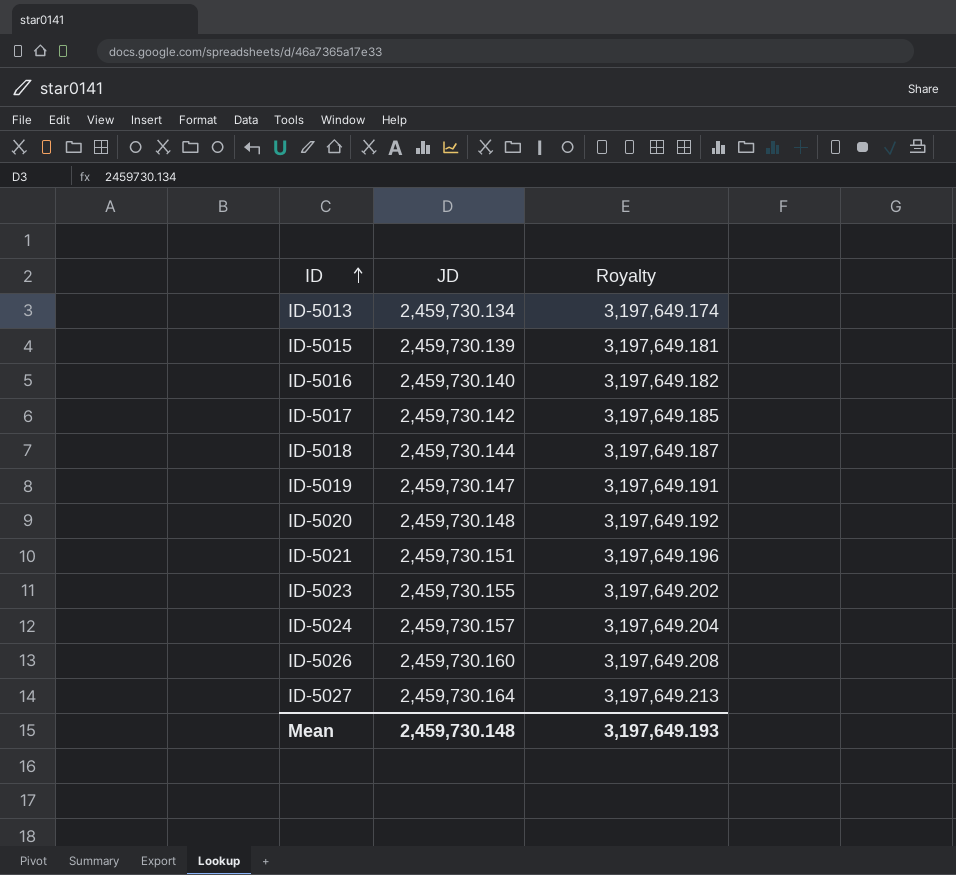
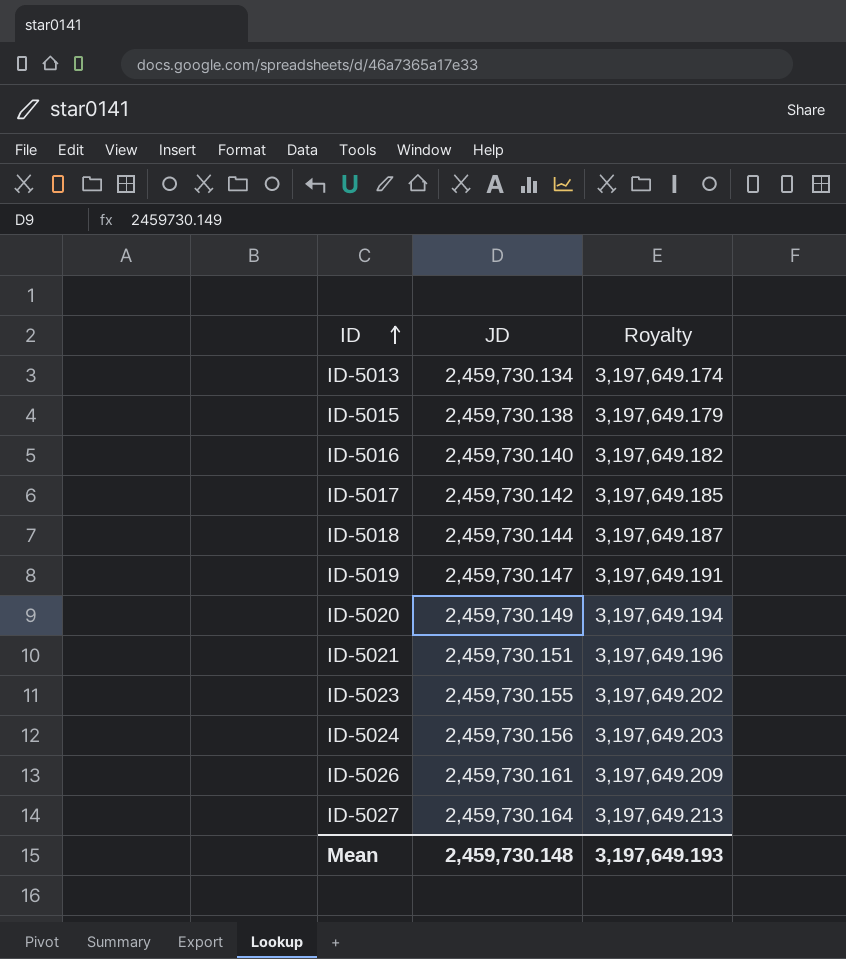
ID-5015 | JD: 2,459,730.139 -> 2,459,730.138
ID-5015 | Royalty: 3,197,649.181 -> 3,197,649.179
ID-5020 | JD: 2,459,730.148 -> 2,459,730.149
ID-5020 | Royalty: 3,197,649.192 -> 3,197,649.194
ID-5024 | JD: 2,459,730.157 -> 2,459,730.156
ID-5024 | Royalty: 3,197,649.204 -> 3,197,649.203
ID-5026 | JD: 2,459,730.160 -> 2,459,730.161
ID-5026 | Royalty: 3,197,649.208 -> 3,197,649.209

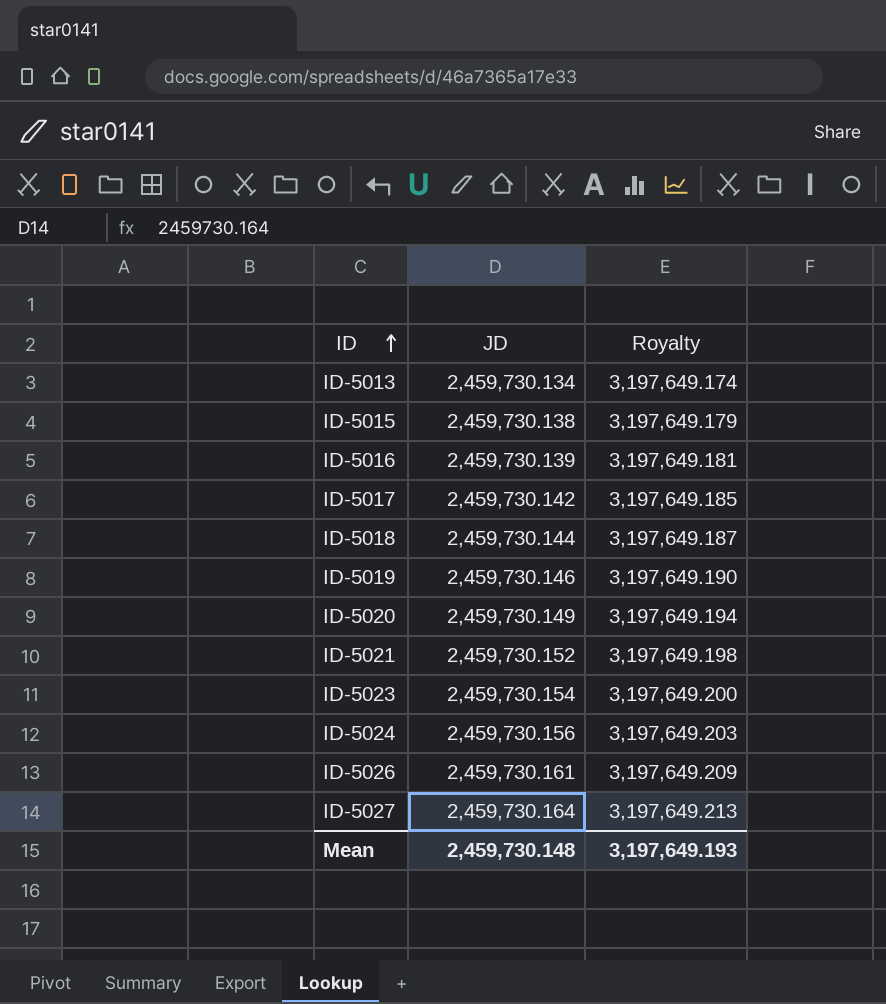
ID-5016 | JD: 2,459,730.140 -> 2,459,730.139
ID-5016 | Royalty: 3,197,649.182 -> 3,197,649.181
ID-5019 | JD: 2,459,730.147 -> 2,459,730.146
ID-5019 | Royalty: 3,197,649.191 -> 3,197,649.190
ID-5021 | JD: 2,459,730.151 -> 2,459,730.152
ID-5021 | Royalty: 3,197,649.196 -> 3,197,649.198
ID-5023 | JD: 2,459,730.155 -> 2,459,730.154
ID-5023 | Royalty: 3,197,649.202 -> 3,197,649.200

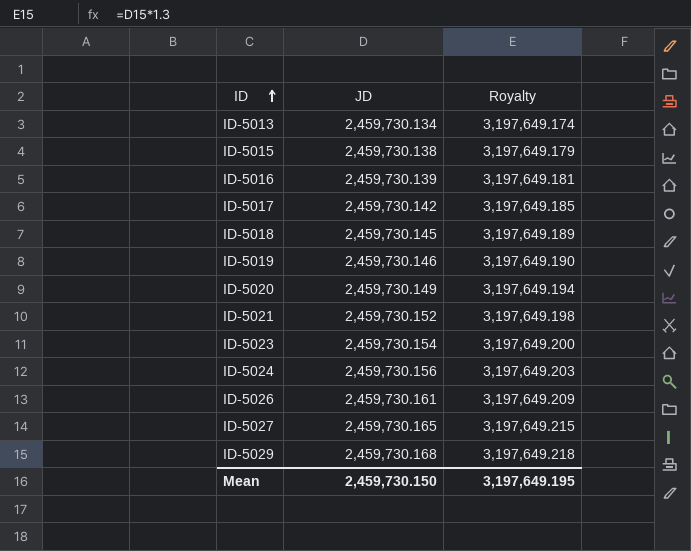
ID-5018 | JD: 2,459,730.144 -> 2,459,730.145
ID-5018 | Royalty: 3,197,649.187 -> 3,197,649.189
ID-5027 | JD: 2,459,730.164 -> 2,459,730.165
ID-5027 | Royalty: 3,197,649.213 -> 3,197,649.215
row ID-5029: none -> 2,459,730.168 | 3,197,649.218
Mean | JD: 2,459,730.148 -> 2,459,730.150
Mean | Royalty: 3,197,649.193 -> 3,197,649.195

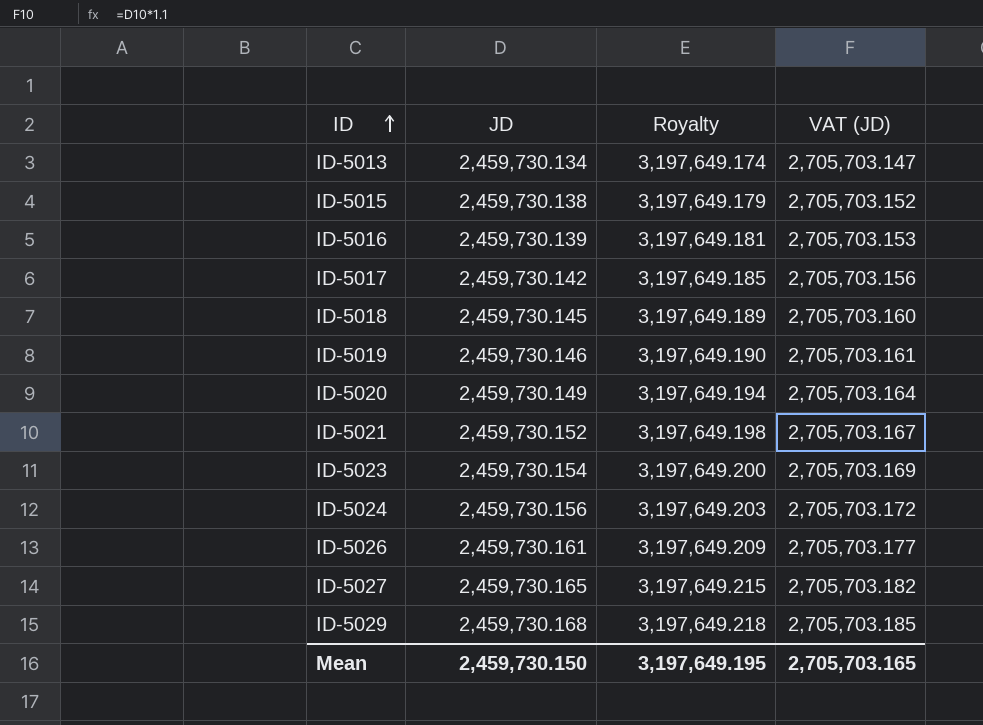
column VAT (JD) | formula: none -> [JD] * 1.1

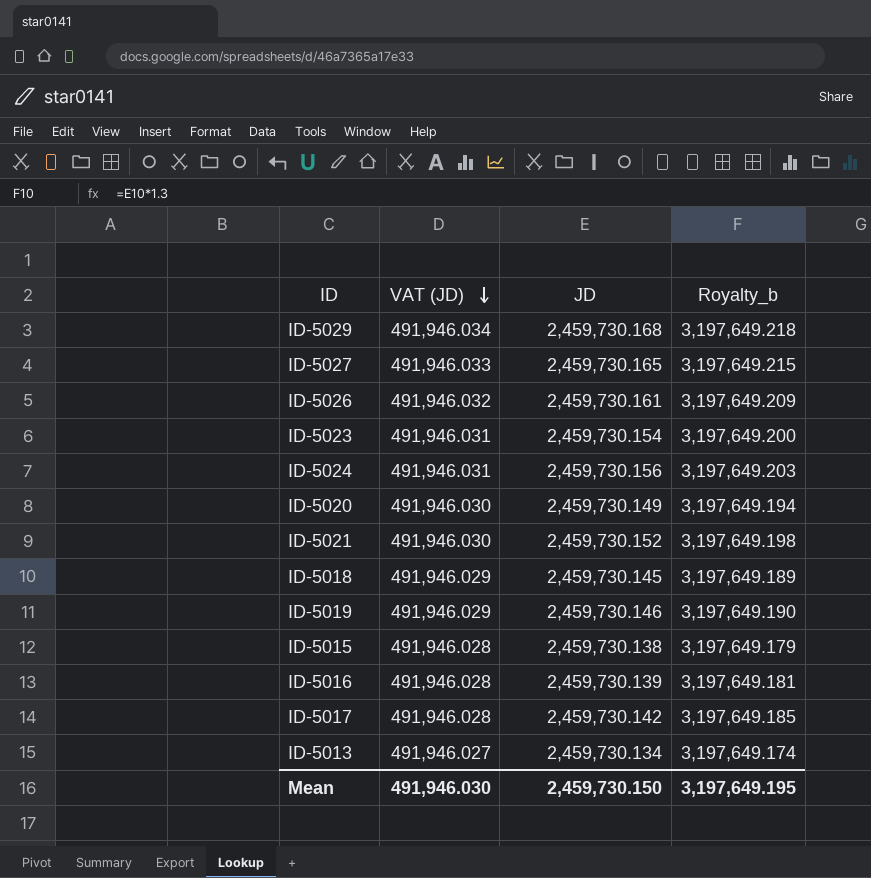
row order: ID ascending -> VAT (JD) descending
column VAT (JD) | formula: [JD] * 1.1 -> [JD] * 0.2
column VAT (JD) | position: 4 -> 2
column name: Royalty -> Royalty_b
Mean | VAT (JD): 2,705,703.165 -> 491,946.030

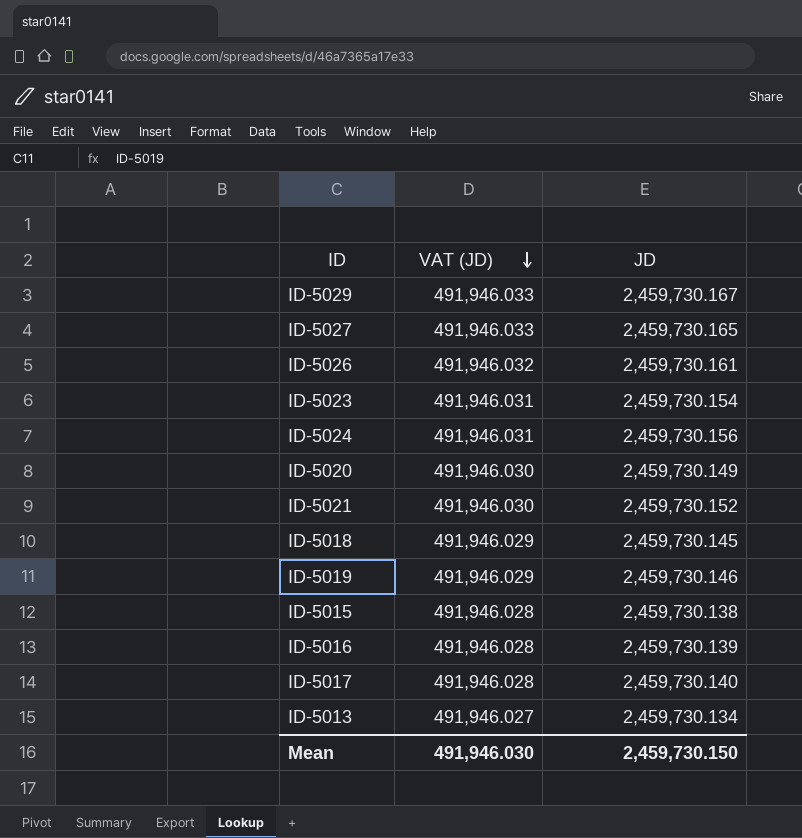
column Royalty_b | formula: [JD] * 1.3 -> none
ID-5029 | VAT (JD): 491,946.034 -> 491,946.033
ID-5029 | JD: 2,459,730.168 -> 2,459,730.167
ID-5017 | JD: 2,459,730.142 -> 2,459,730.140

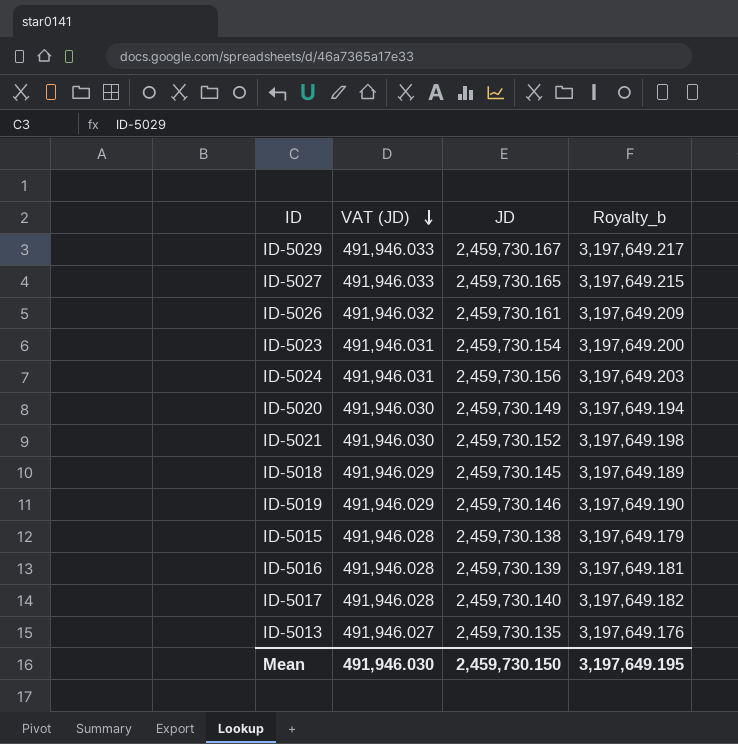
column Royalty_b | formula: none -> [JD] * 1.3
ID-5013 | JD: 2,459,730.134 -> 2,459,730.135

